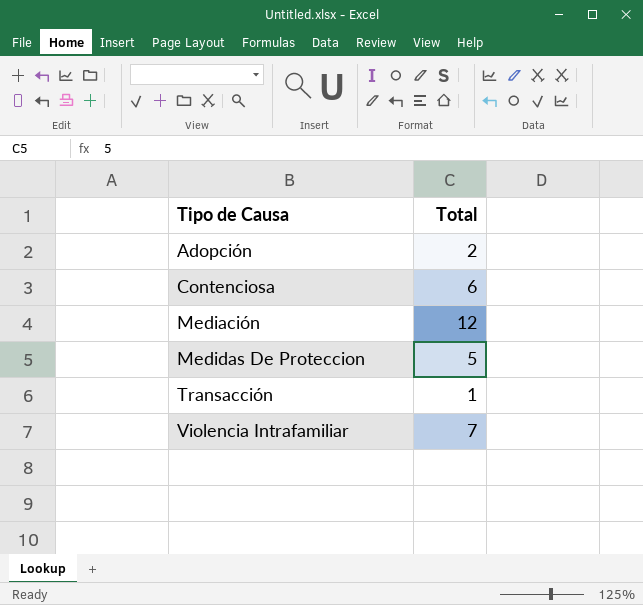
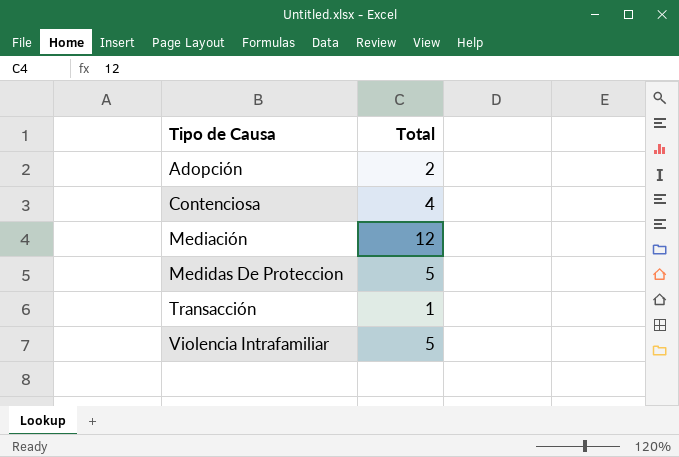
Contenciosa | Total: 6 -> 4
Violencia Intrafamiliar | Total: 7 -> 5

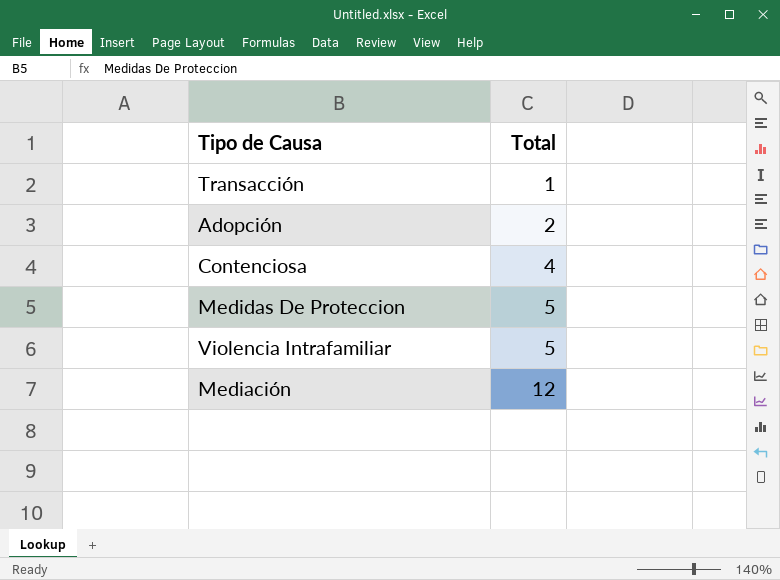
row order: Tipo de Causa ascending -> Total ascending

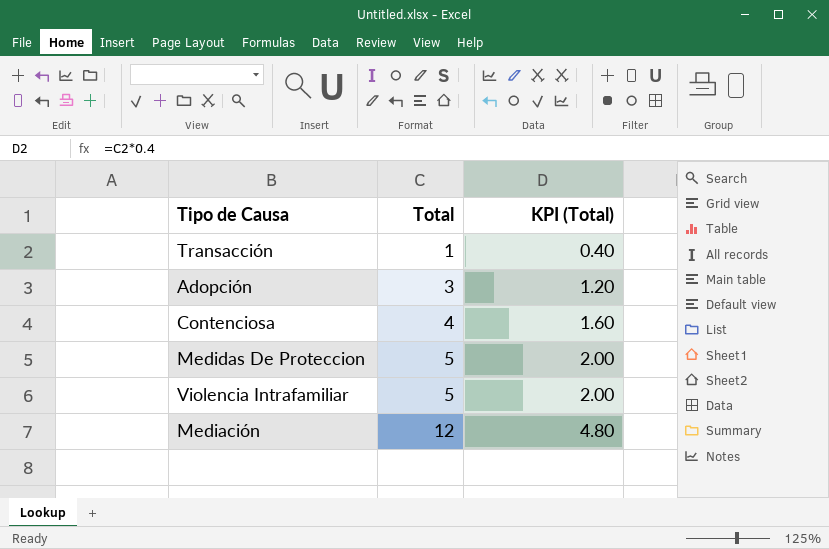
column KPI (Total) | formula: none -> [Total] * 0.4
Adopción | Total: 2 -> 3

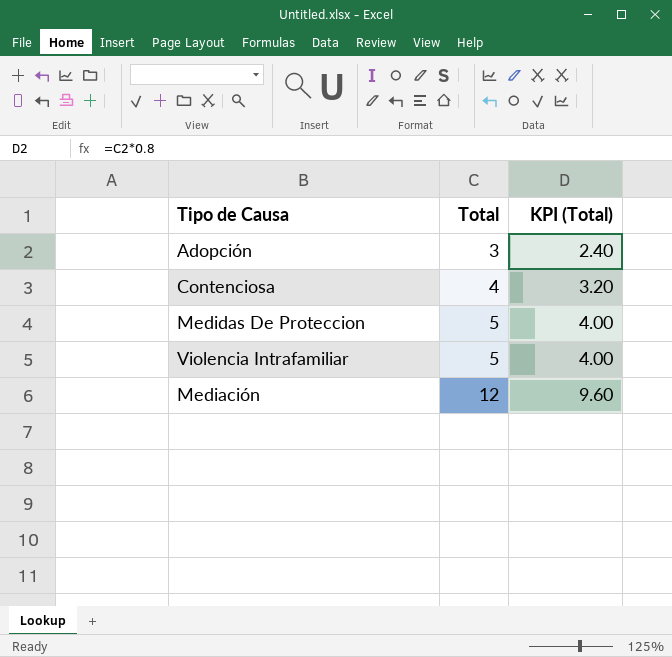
column KPI (Total) | formula: [Total] * 0.4 -> [Total] * 0.8
row Transacción: 1 | 0.40 -> none

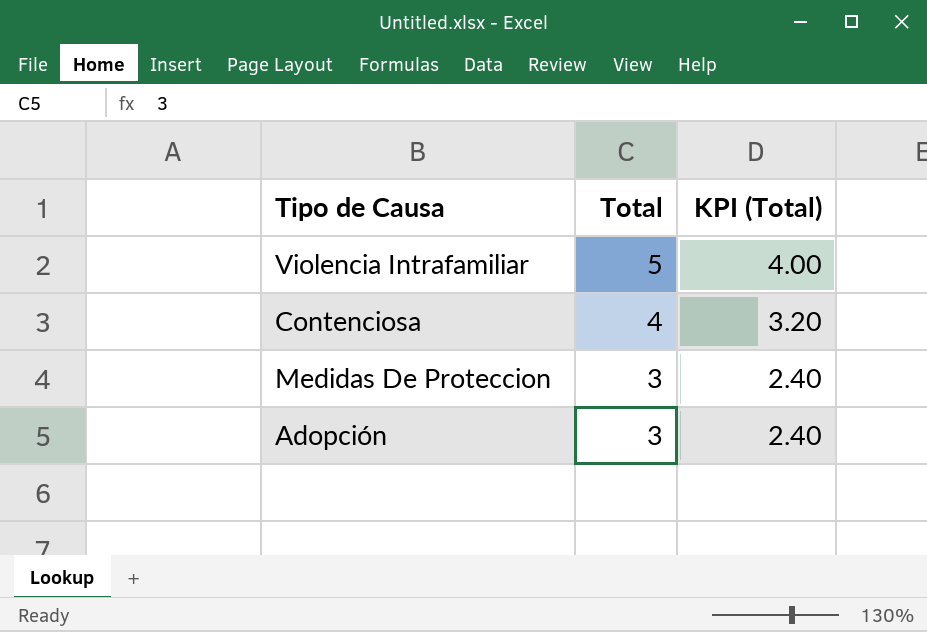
row order: Total ascending -> Total descending
row Mediación: 12 | 9.60 -> none
Medidas De Proteccion | Total: 5 -> 3
Medidas De Proteccion | KPI (Total): 4.00 -> 2.40

